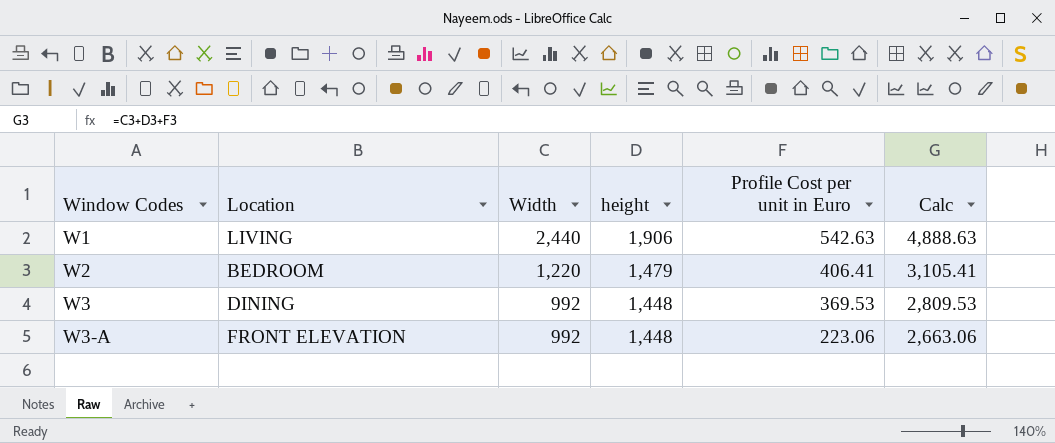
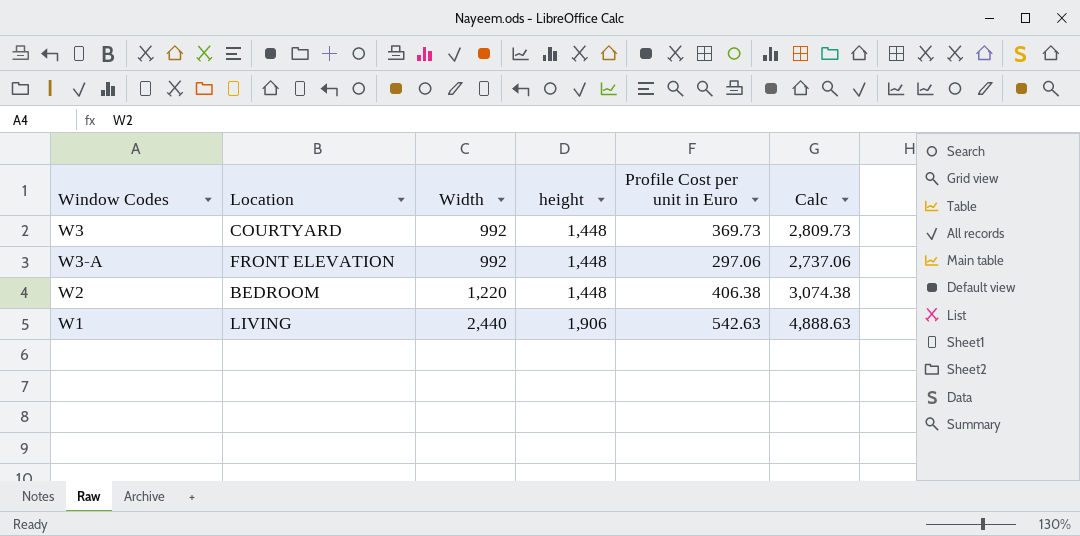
row order: Window Codes ascending -> Width ascending
W3 | Location: DINING -> COURTYARD
W3 | Profile Cost per unit in Euro: 369.53 -> 369.73
W3 | Calc: 2,809.53 -> 2,809.73
W3-A | Profile Cost per unit in Euro: 223.06 -> 297.06
W3-A | Calc: 2,663.06 -> 2,737.06
W2 | height: 1,479 -> 1,448
W2 | Profile Cost per unit in Euro: 406.41 -> 406.38
W2 | Calc: 3,105.41 -> 3,074.38

